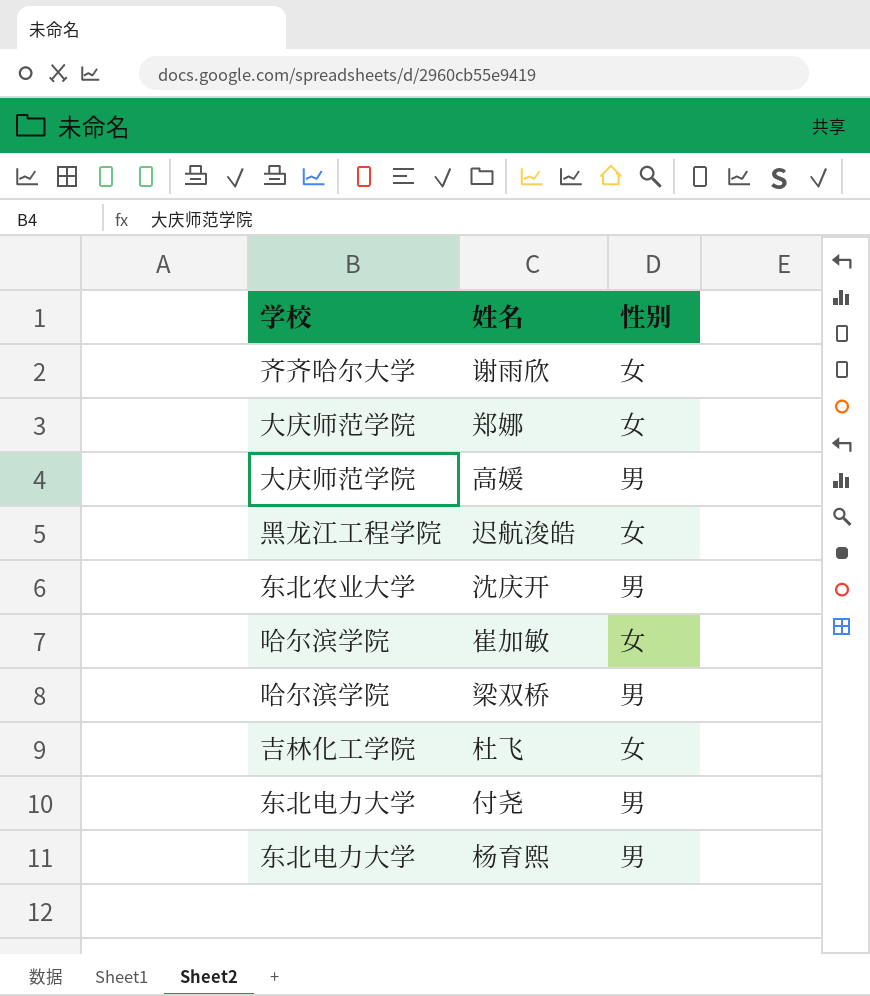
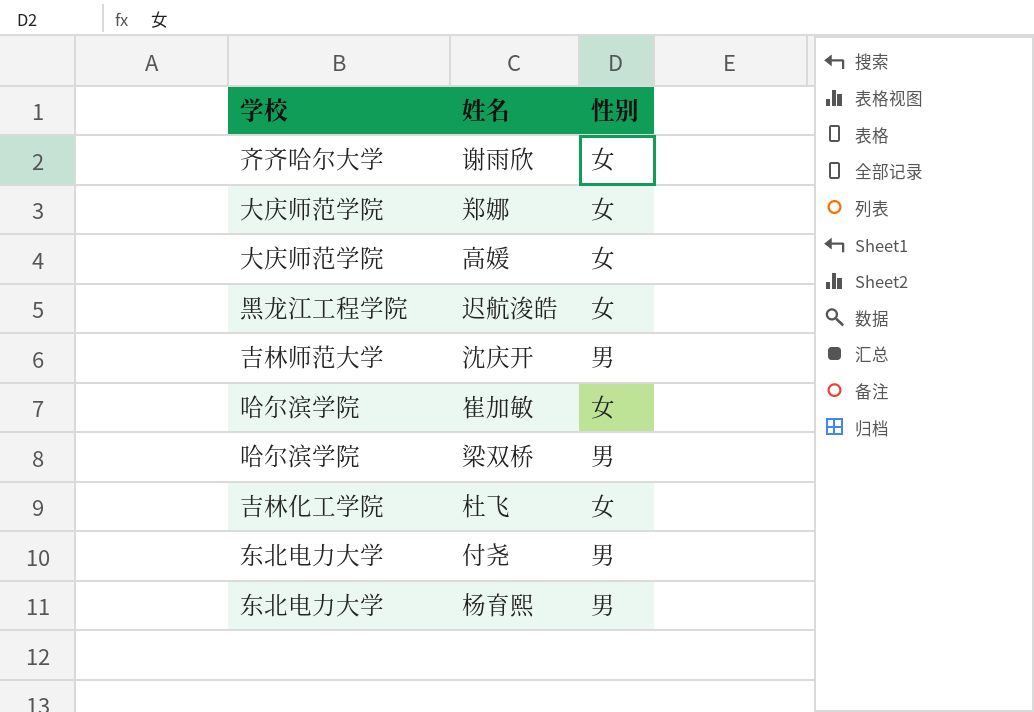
高媛 | 性别: 男 -> 女
沈庆开 | 学校: 东北农业大学 -> 吉林师范大学

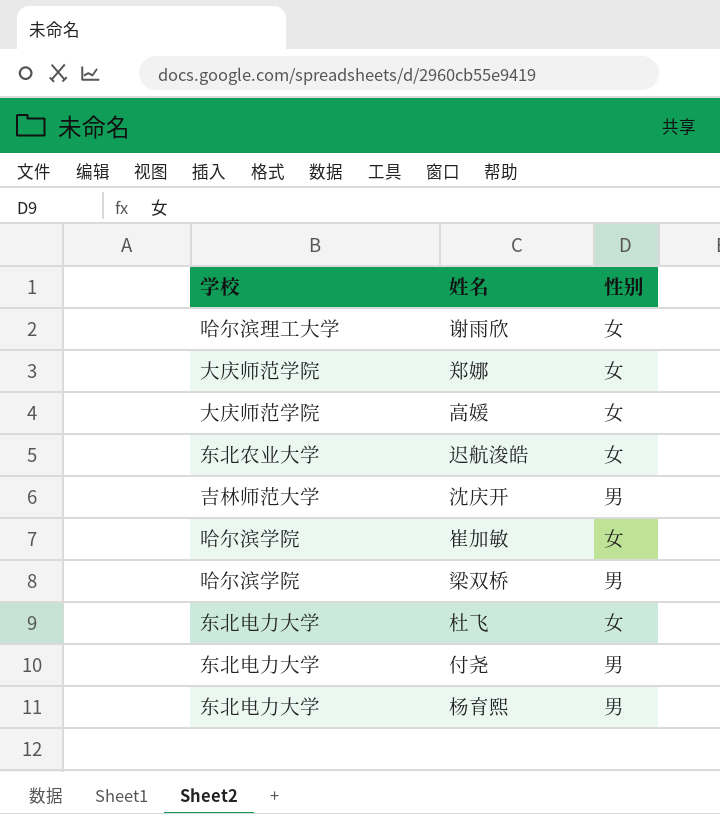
谢雨欣 | 学校: 齐齐哈尔大学 -> 哈尔滨理工大学
迟航浚皓 | 学校: 黑龙江工程学院 -> 东北农业大学
杜飞 | 学校: 吉林化工学院 -> 东北电力大学

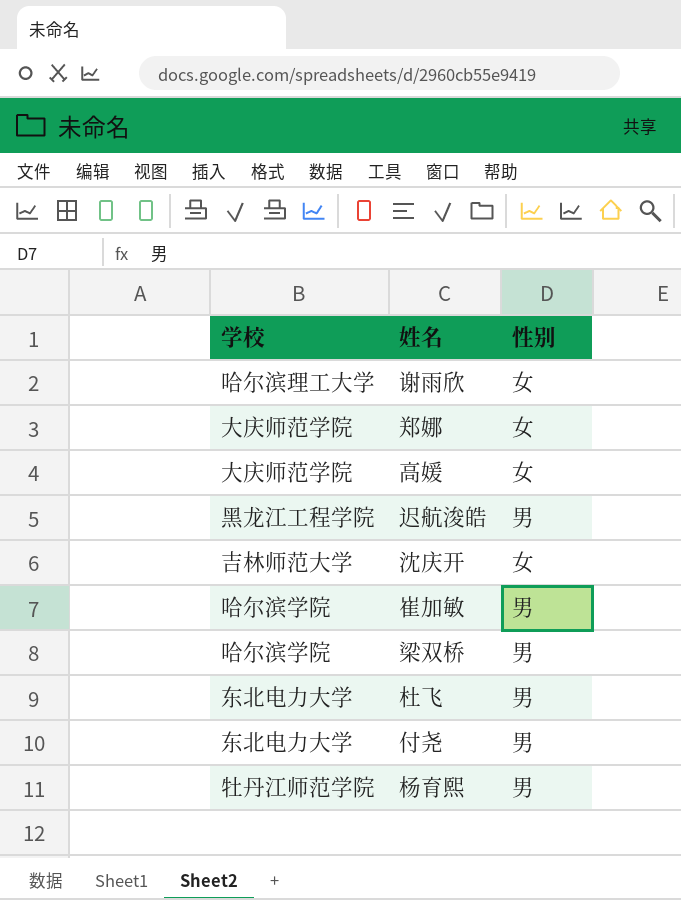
迟航浚皓 | 学校: 东北农业大学 -> 黑龙江工程学院
迟航浚皓 | 性别: 女 -> 男
沈庆开 | 性别: 男 -> 女
崔加敏 | 性别: 女 -> 男
杜飞 | 性别: 女 -> 男
杨育熙 | 学校: 东北电力大学 -> 牡丹江师范学院

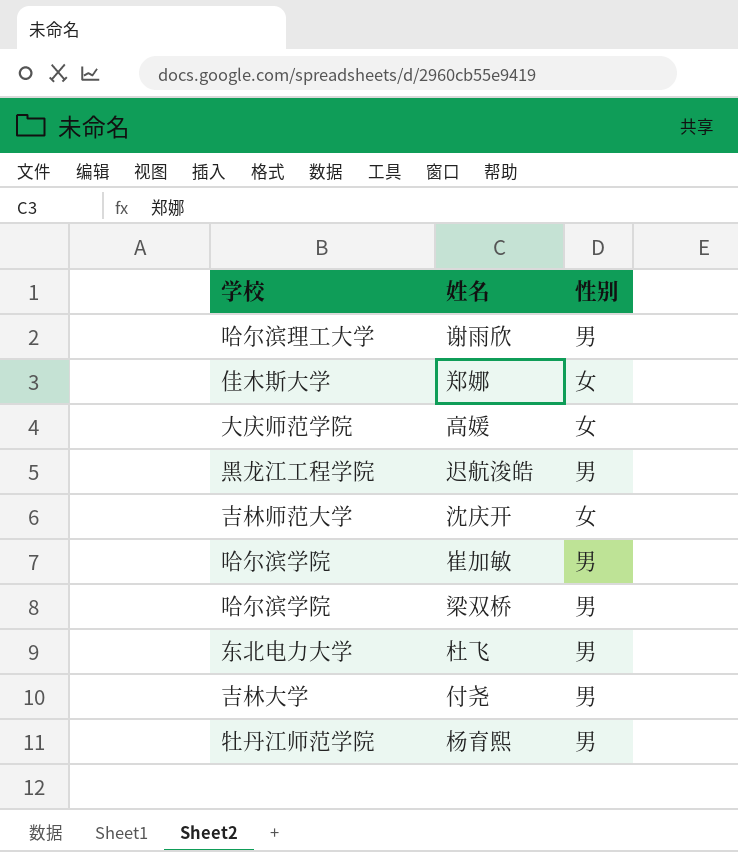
谢雨欣 | 性别: 女 -> 男
郑娜 | 学校: 大庆师范学院 -> 佳木斯大学
付尧 | 学校: 东北电力大学 -> 吉林大学

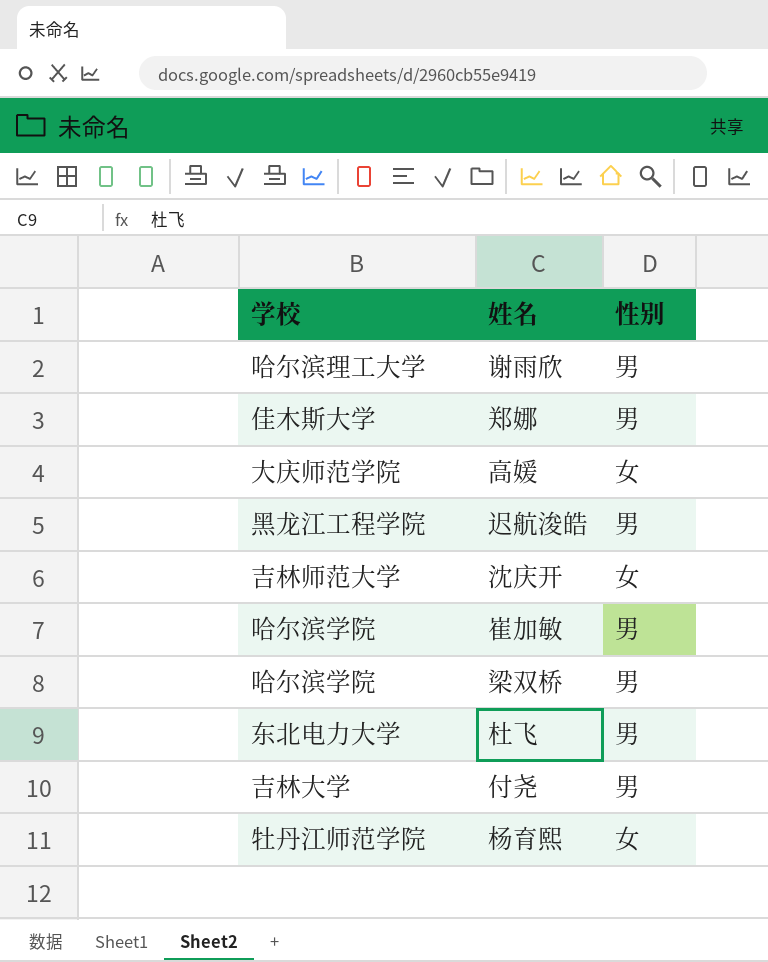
郑娜 | 性别: 女 -> 男
杨育熙 | 性别: 男 -> 女

